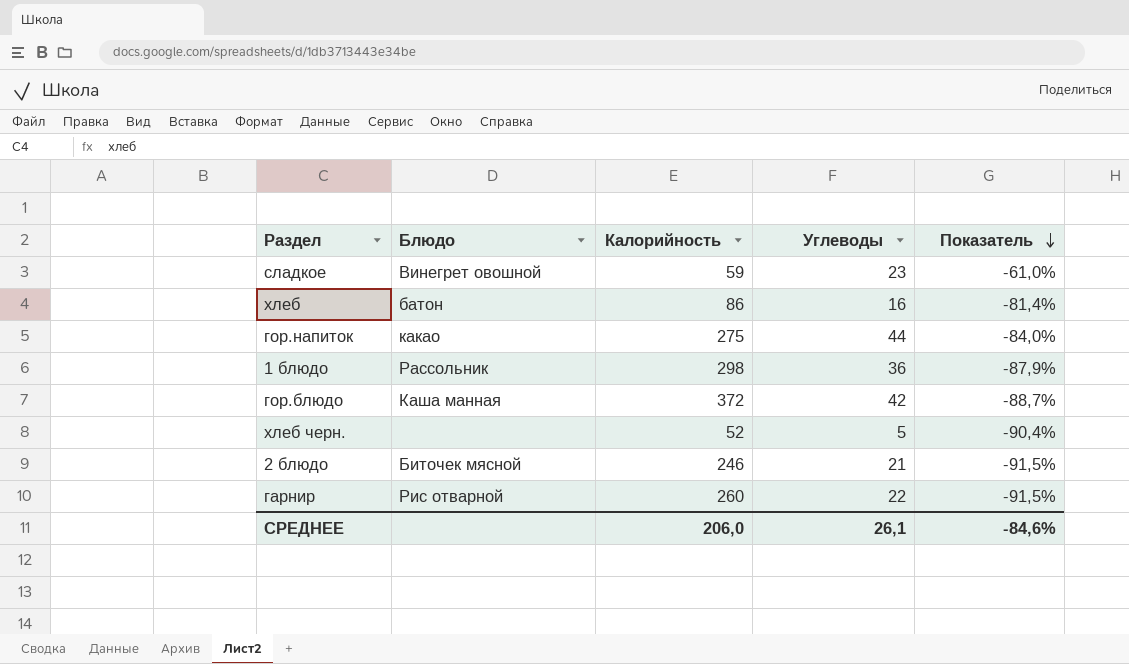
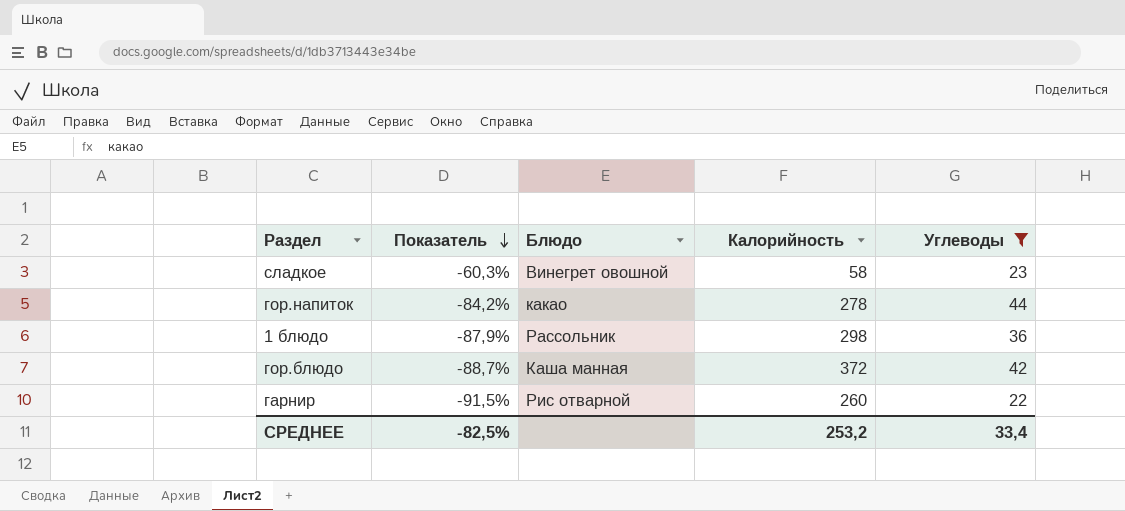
filter: none -> Углеводы >= 22
column Показатель | position: 5 -> 2
сладкое | Показатель: -61,0% -> -60,3%
сладкое | Калорийность: 59 -> 58
гор.напиток | Показатель: -84,0% -> -84,2%
гор.напиток | Калорийность: 275 -> 278
СРЕДНЕЕ | Показатель: -84,6% -> -82,5%
СРЕДНЕЕ | Калорийность: 206,0 -> 253,2
СРЕДНЕЕ | Углеводы: 26,1 -> 33,4

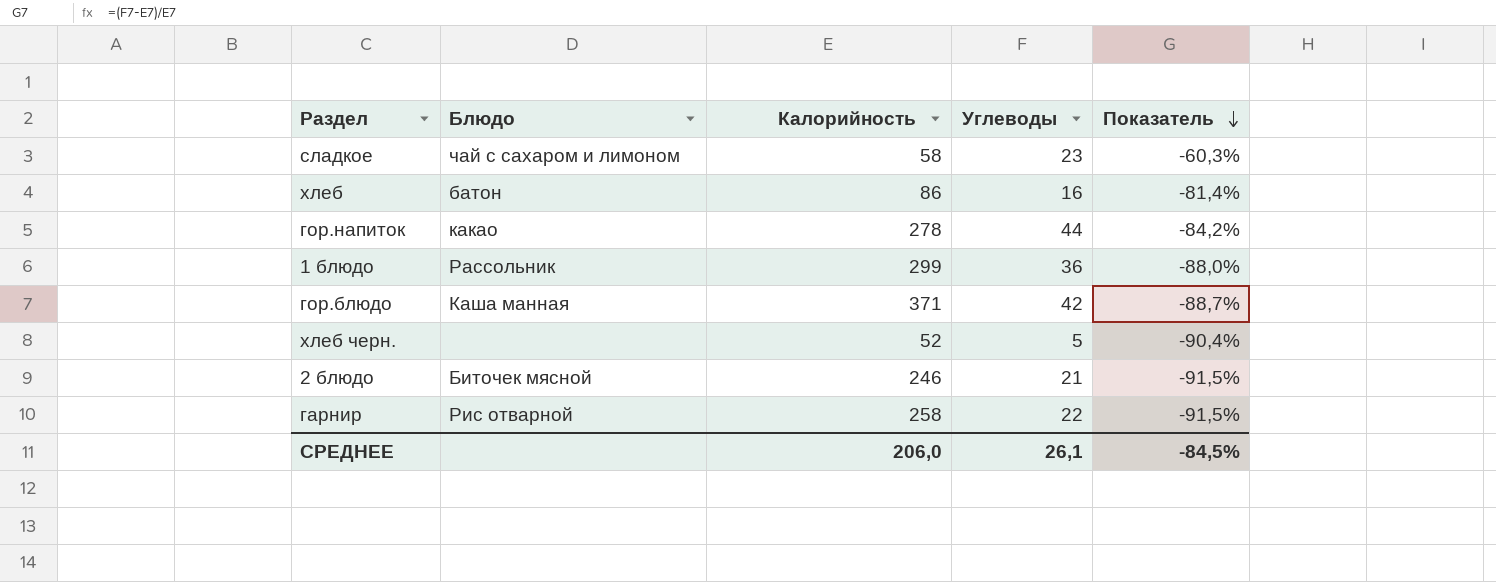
filter: Углеводы >= 22 -> none
column Показатель | position: 2 -> 5
сладкое | Блюдо: Винегрет овошной -> чай с сахаром и лимоном
1 блюдо | Калорийность: 298 -> 299
1 блюдо | Показатель: -87,9% -> -88,0%
гор.блюдо | Калорийность: 372 -> 371
гарнир | Калорийность: 260 -> 258
СРЕДНЕЕ | Калорийность: 253,2 -> 206,0
СРЕДНЕЕ | Углеводы: 33,4 -> 26,1
СРЕДНЕЕ | Показатель: -82,5% -> -84,5%

